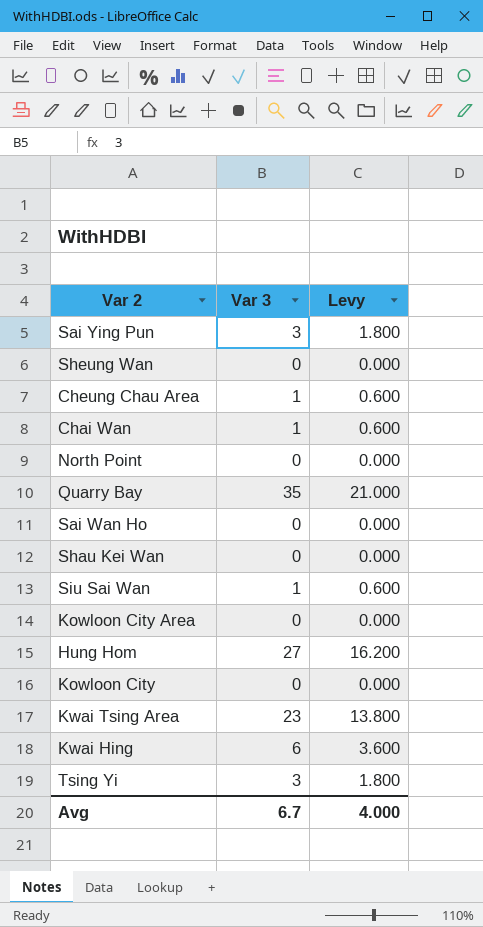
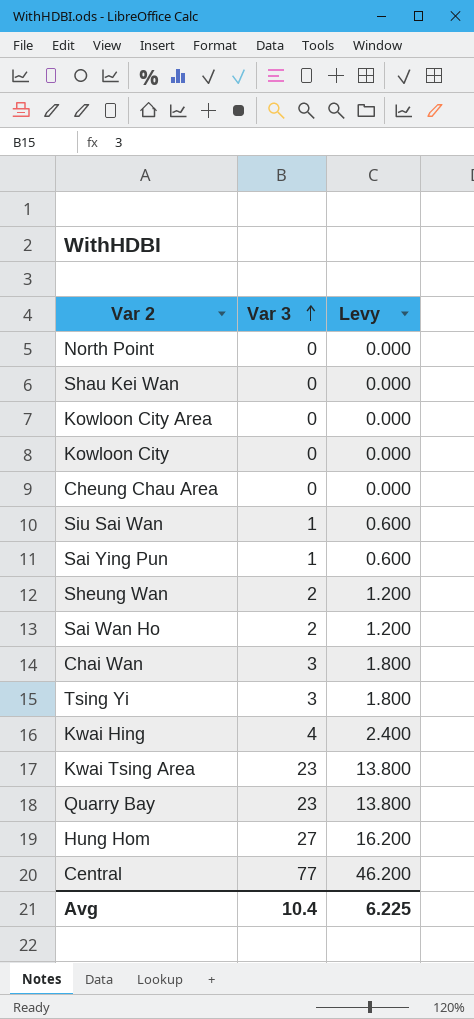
row order: none -> Var 3 ascending
Cheung Chau Area | Var 3: 1 -> 0
Cheung Chau Area | Levy: 0.600 -> 0.000
Sai Ying Pun | Var 3: 3 -> 1
Sai Ying Pun | Levy: 1.800 -> 0.600
Sheung Wan | Var 3: 0 -> 2
Sheung Wan | Levy: 0.000 -> 1.200
Sai Wan Ho | Var 3: 0 -> 2
Sai Wan Ho | Levy: 0.000 -> 1.200
Chai Wan | Var 3: 1 -> 3
Chai Wan | Levy: 0.600 -> 1.800
Kwai Hing | Var 3: 6 -> 4
Kwai Hing | Levy: 3.600 -> 2.400
Quarry Bay | Var 3: 35 -> 23
Quarry Bay | Levy: 21.000 -> 13.800
row Central: none -> 77 | 46.200
Avg | Var 3: 6.7 -> 10.4
Avg | Levy: 4.000 -> 6.225

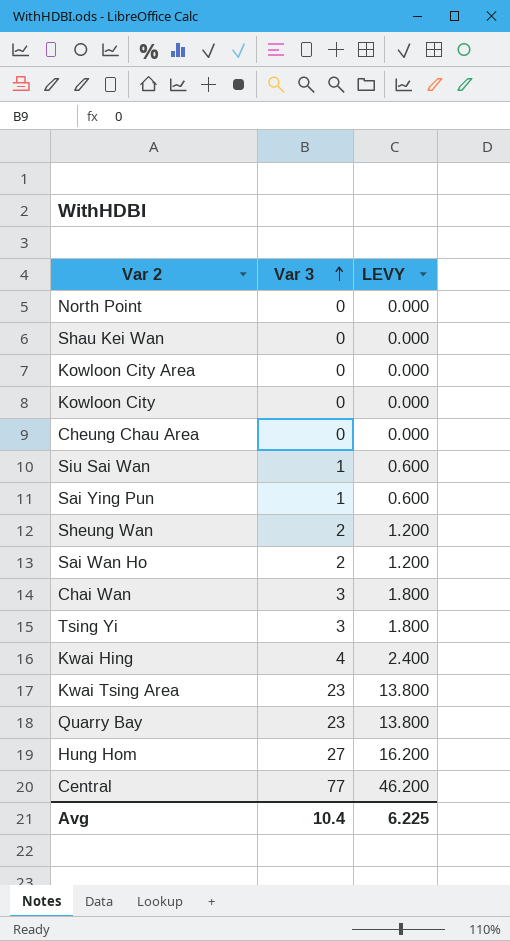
column name: Levy -> LEVY

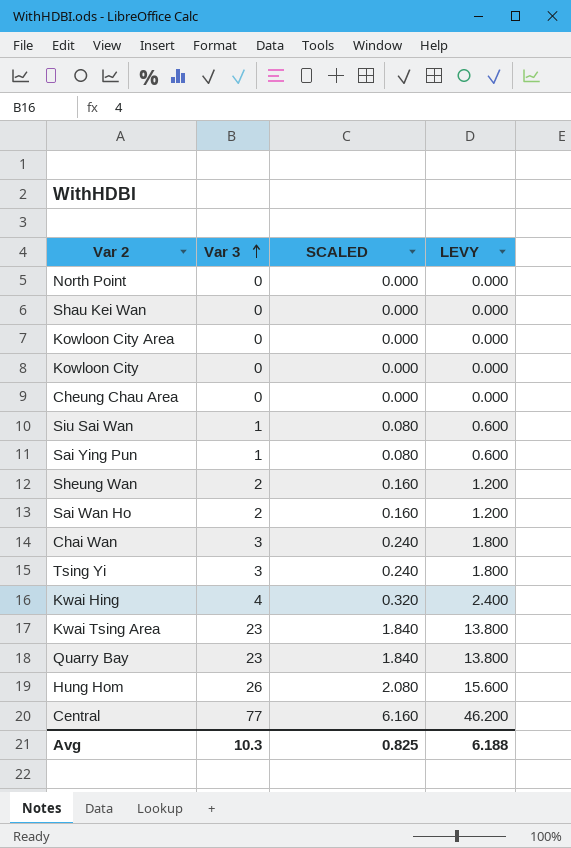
column SCALED | formula: none -> [Var 3] * 0.08
Hung Hom | Var 3: 27 -> 26
Hung Hom | LEVY: 16.200 -> 15.600
Avg | Var 3: 10.4 -> 10.3
Avg | LEVY: 6.225 -> 6.188

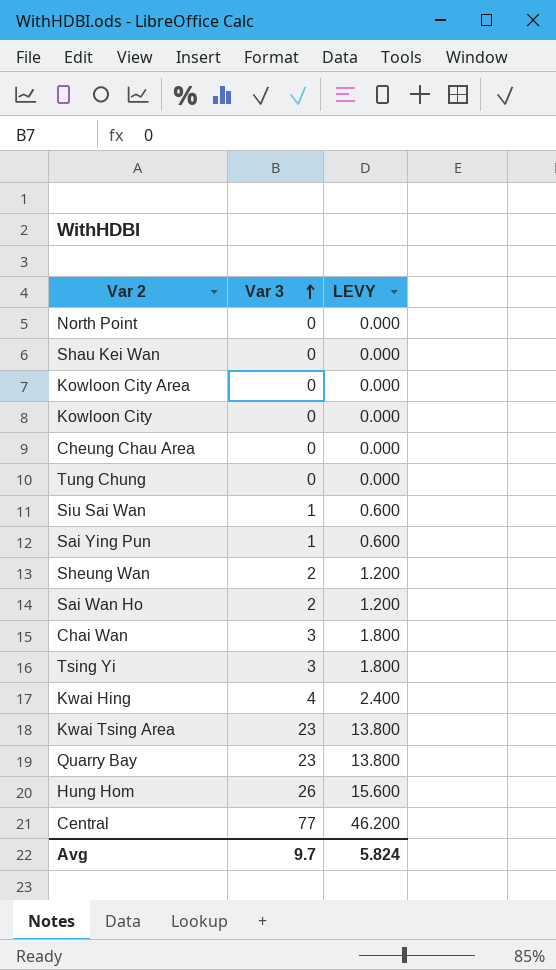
column SCALED | formula: [Var 3] * 0.08 -> none
row Tung Chung: none -> 0 | 0.000
Avg | Var 3: 10.3 -> 9.7
Avg | LEVY: 6.188 -> 5.824

